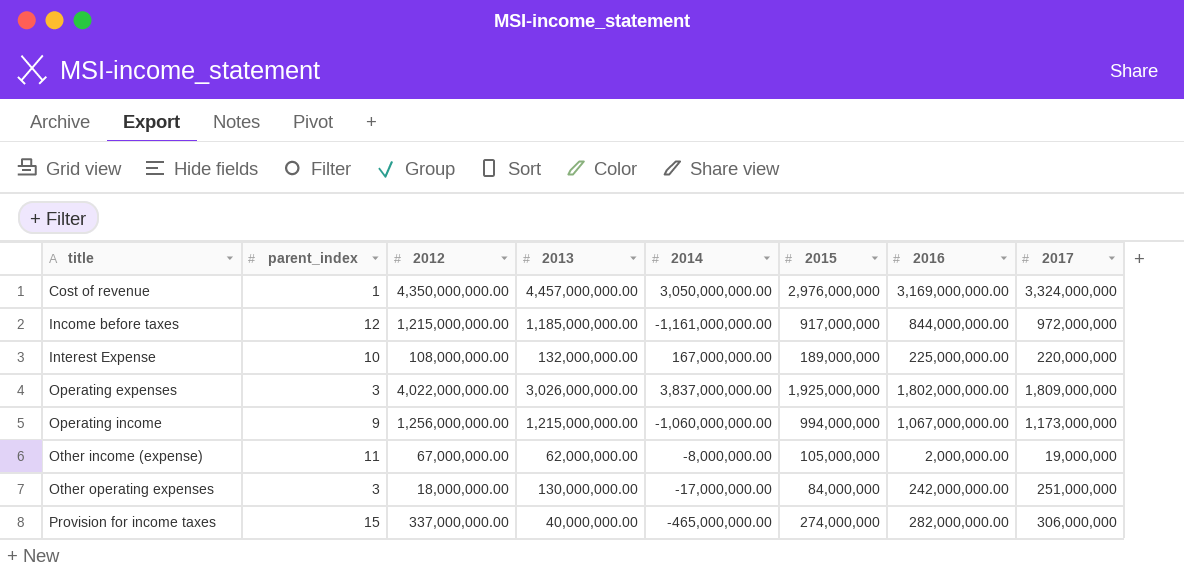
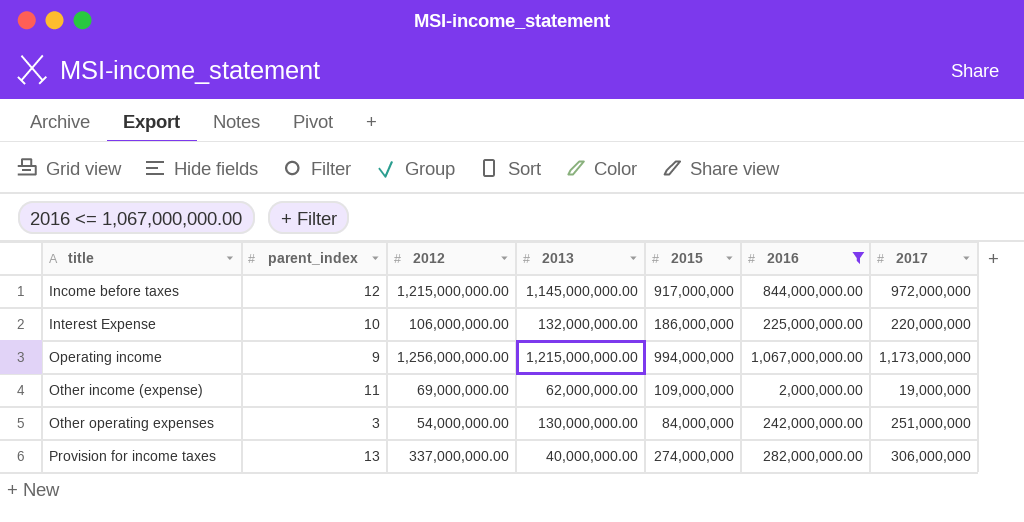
filter: none -> 2016 <= 1,067,000,000.00
column 2014 | position: 5 -> none
Income before taxes | 2013: 1,185,000,000.00 -> 1,145,000,000.00
Interest Expense | 2012: 108,000,000.00 -> 106,000,000.00
Interest Expense | 2015: 189,000,000 -> 186,000,000
Other income (expense) | 2012: 67,000,000.00 -> 69,000,000.00
Other income (expense) | 2015: 105,000,000 -> 109,000,000
Other operating expenses | 2012: 18,000,000.00 -> 54,000,000.00
Provision for income taxes | parent_index: 15 -> 13

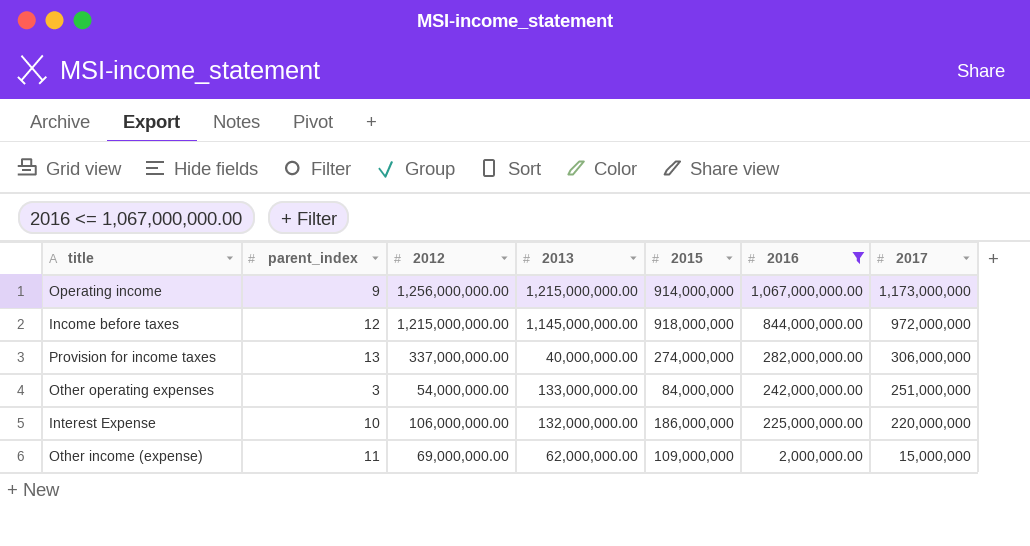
row order: title ascending -> 2016 descending
Operating income | 2015: 994,000,000 -> 914,000,000
Income before taxes | 2015: 917,000,000 -> 918,000,000
Other operating expenses | 2013: 130,000,000.00 -> 133,000,000.00
Other income (expense) | 2017: 19,000,000 -> 15,000,000

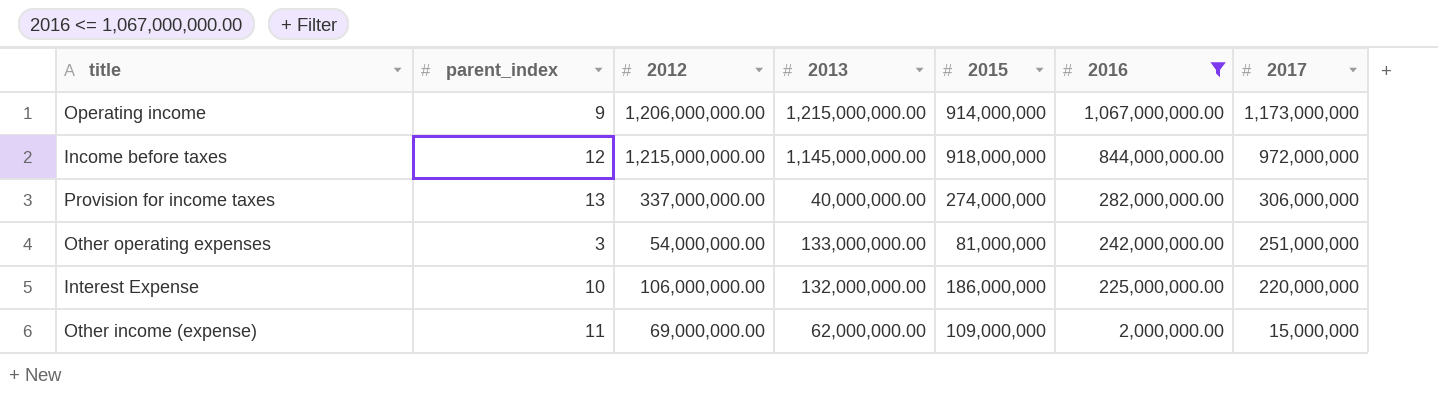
Operating income | 2012: 1,256,000,000.00 -> 1,206,000,000.00
Other operating expenses | 2015: 84,000,000 -> 81,000,000

